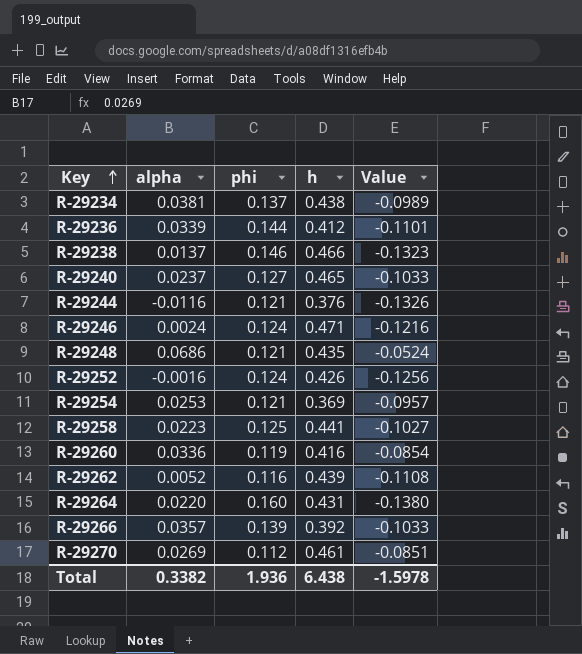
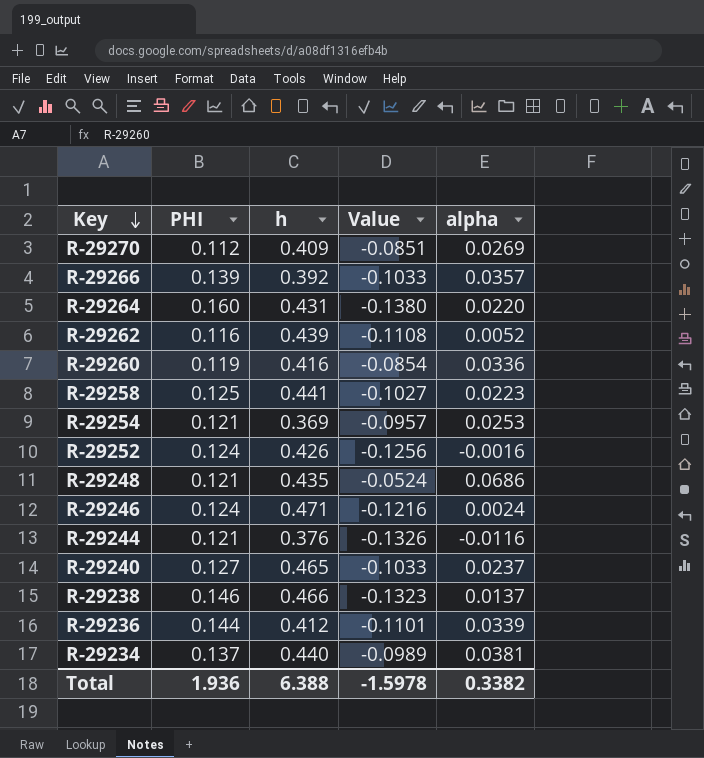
row order: Key ascending -> Key descending
column name: phi -> PHI
column alpha | position: 2 -> 5
R-29270 | h: 0.461 -> 0.409
R-29234 | h: 0.438 -> 0.440
Total | h: 6.438 -> 6.388

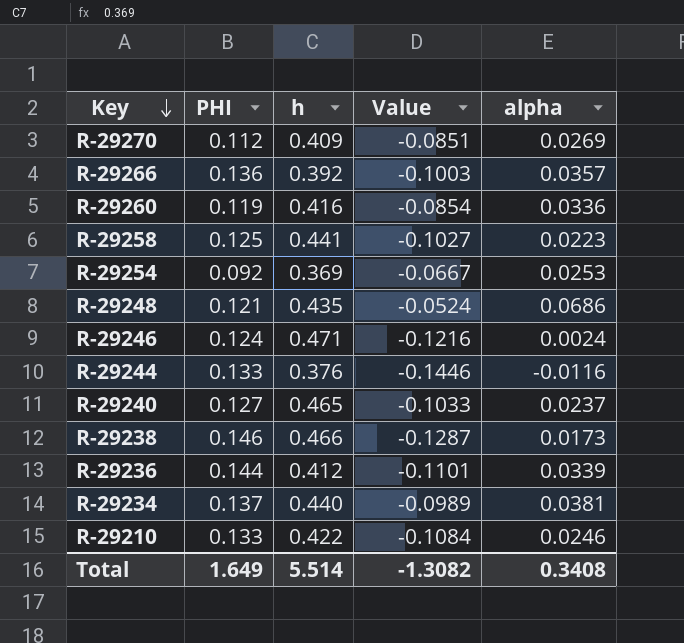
row R-29264: 0.160 | 0.431 | -0.1380 | 0.0220 -> none
row R-29262: 0.116 | 0.439 | -0.1108 | 0.0052 -> none
row R-29252: 0.124 | 0.426 | -0.1256 | -0.0016 -> none
R-29266 | PHI: 0.139 -> 0.136
R-29266 | Value: -0.1033 -> -0.1003
R-29254 | PHI: 0.121 -> 0.092
R-29254 | Value: -0.0957 -> -0.0667
R-29244 | PHI: 0.121 -> 0.133
R-29244 | Value: -0.1326 -> -0.1446
R-29238 | Value: -0.1323 -> -0.1287
R-29238 | alpha: 0.0137 -> 0.0173
row R-29210: none -> 0.133 | 0.422 | -0.1084 | 0.0246
Total | PHI: 1.936 -> 1.649
Total | h: 6.388 -> 5.514
Total | Value: -1.5978 -> -1.3082
Total | alpha: 0.3382 -> 0.3408

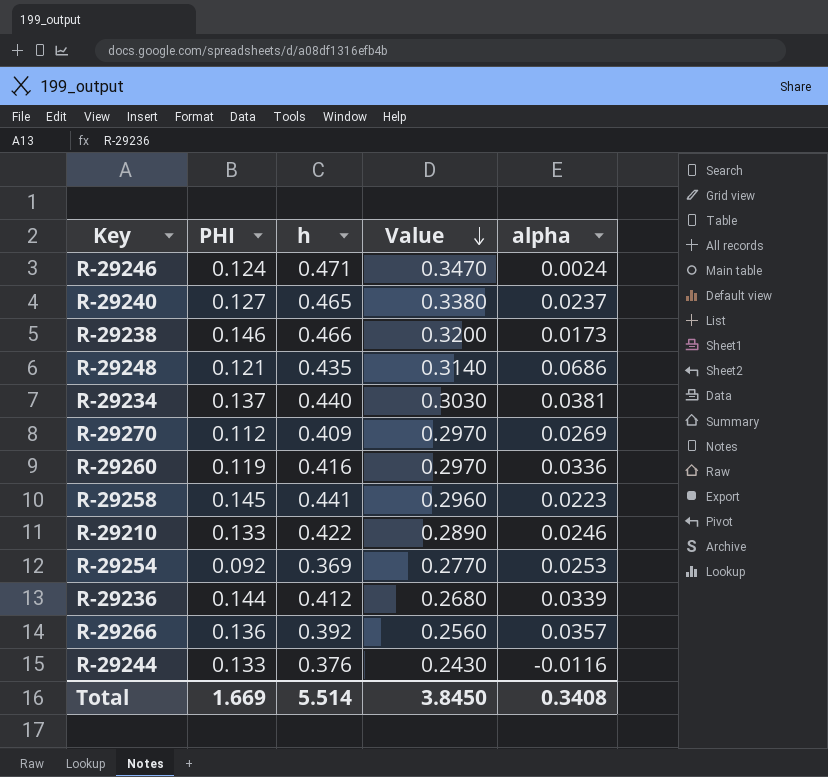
row order: Key descending -> Value descending
column Value | formula: [alpha] - [PHI] -> [h] - [PHI]
R-29258 | PHI: 0.125 -> 0.145
Total | PHI: 1.649 -> 1.669
Total | Value: -1.3082 -> 3.8450

